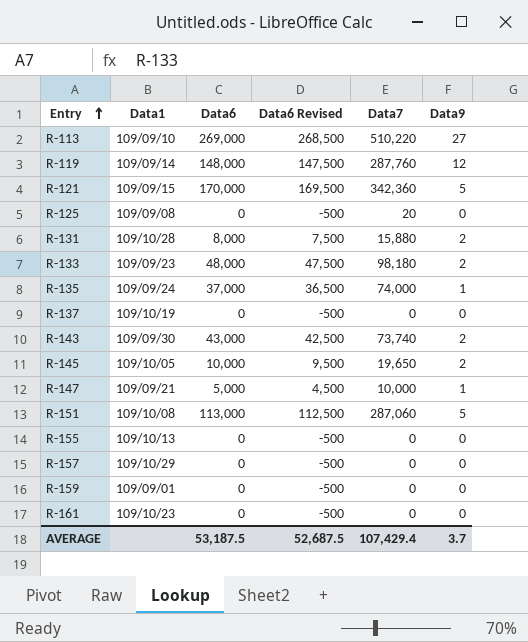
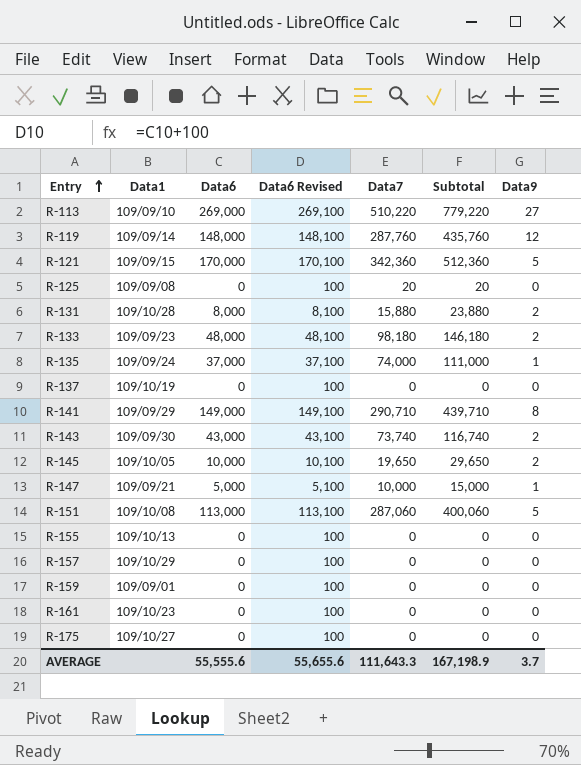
column Data6 Revised | formula: [Data6] - 500 -> [Data6] + 100
column Subtotal | formula: none -> [Data6] + [Data7]
row R-141: none -> 109/09/29 | 149,000 | 149,100 | 290,710 | 439,710 | 8
row R-175: none -> 109/10/27 | 0 | 100 | 0 | 0 | 0
AVERAGE | Data6: 53,187.5 -> 55,555.6
AVERAGE | Data6 Revised: 52,687.5 -> 55,655.6
AVERAGE | Data7: 107,429.4 -> 111,643.3

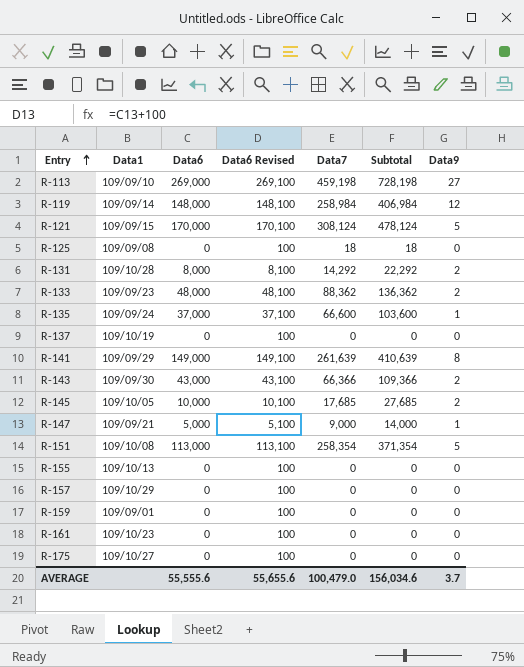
R-113 | Data7: 510,220 -> 459,198
R-113 | Subtotal: 779,220 -> 728,198
R-119 | Data7: 287,760 -> 258,984
R-119 | Subtotal: 435,760 -> 406,984
R-121 | Data7: 342,360 -> 308,124
R-121 | Subtotal: 512,360 -> 478,124
R-125 | Data7: 20 -> 18
R-125 | Subtotal: 20 -> 18
R-131 | Data7: 15,880 -> 14,292
R-131 | Subtotal: 23,880 -> 22,292
R-133 | Data7: 98,180 -> 88,362
R-133 | Subtotal: 146,180 -> 136,362
R-135 | Data7: 74,000 -> 66,600
R-135 | Subtotal: 111,000 -> 103,600
R-141 | Data7: 290,710 -> 261,639
R-141 | Subtotal: 439,710 -> 410,639
R-143 | Data7: 73,740 -> 66,366
R-143 | Subtotal: 116,740 -> 109,366
R-145 | Data7: 19,650 -> 17,685
R-145 | Subtotal: 29,650 -> 27,685
R-147 | Data7: 10,000 -> 9,000
R-147 | Subtotal: 15,000 -> 14,000
R-151 | Data7: 287,060 -> 258,354
R-151 | Subtotal: 400,060 -> 371,354
AVERAGE | Data7: 111,643.3 -> 100,479.0
AVERAGE | Subtotal: 167,198.9 -> 156,034.6

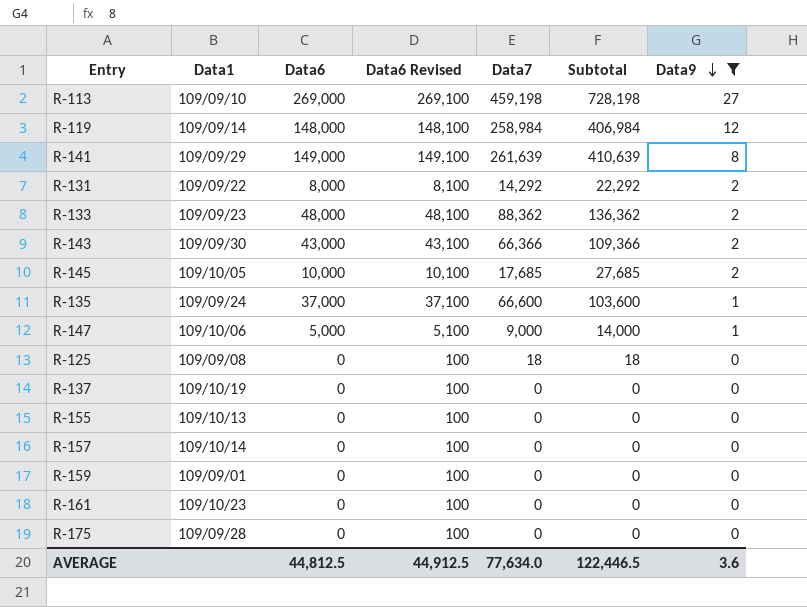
filter: none -> Data9 != 5
row order: Entry ascending -> Data9 descending
R-131 | Data1: 109/10/28 -> 109/09/22
R-147 | Data1: 109/09/21 -> 109/10/06
R-157 | Data1: 109/10/29 -> 109/10/14
R-175 | Data1: 109/10/27 -> 109/09/28
AVERAGE | Data6: 55,555.6 -> 44,812.5
AVERAGE | Data6 Revised: 55,655.6 -> 44,912.5
AVERAGE | Data7: 100,479.0 -> 77,634.0
AVERAGE | Subtotal: 156,034.6 -> 122,446.5
AVERAGE | Data9: 3.7 -> 3.6

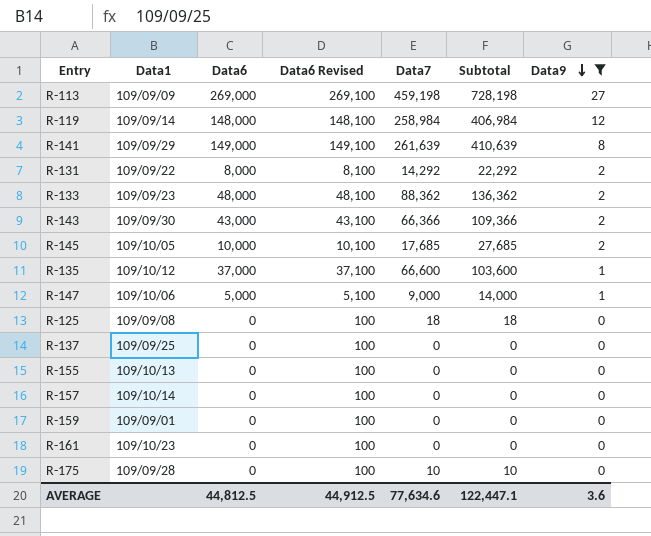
R-113 | Data1: 109/09/10 -> 109/09/09
R-135 | Data1: 109/09/24 -> 109/10/12
R-137 | Data1: 109/10/19 -> 109/09/25
R-175 | Data7: 0 -> 10
R-175 | Subtotal: 0 -> 10
AVERAGE | Data7: 77,634.0 -> 77,634.6
AVERAGE | Subtotal: 122,446.5 -> 122,447.1

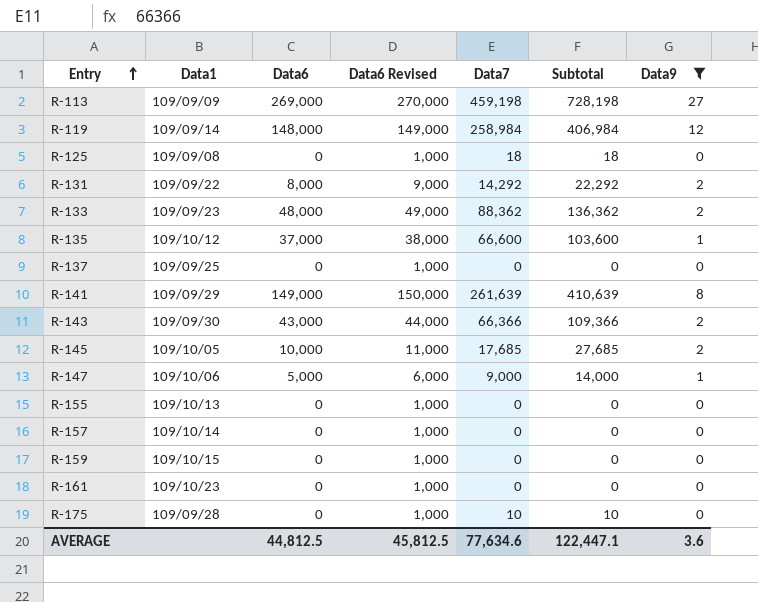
row order: Data9 descending -> Entry ascending
column Data6 Revised | formula: [Data6] + 100 -> [Data6] + 1000
R-159 | Data1: 109/09/01 -> 109/10/15
AVERAGE | Data6 Revised: 44,912.5 -> 45,812.5

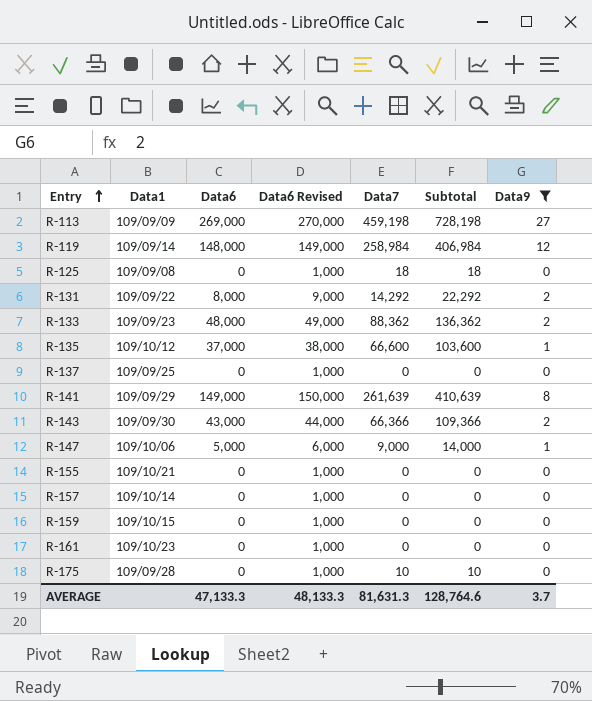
row R-145: 109/10/05 | 10,000 | 11,000 | 17,685 | 27,685 | 2 -> none
R-155 | Data1: 109/10/13 -> 109/10/21
AVERAGE | Data6: 44,812.5 -> 47,133.3
AVERAGE | Data6 Revised: 45,812.5 -> 48,133.3
AVERAGE | Data7: 77,634.6 -> 81,631.3
AVERAGE | Subtotal: 122,447.1 -> 128,764.6
AVERAGE | Data9: 3.6 -> 3.7

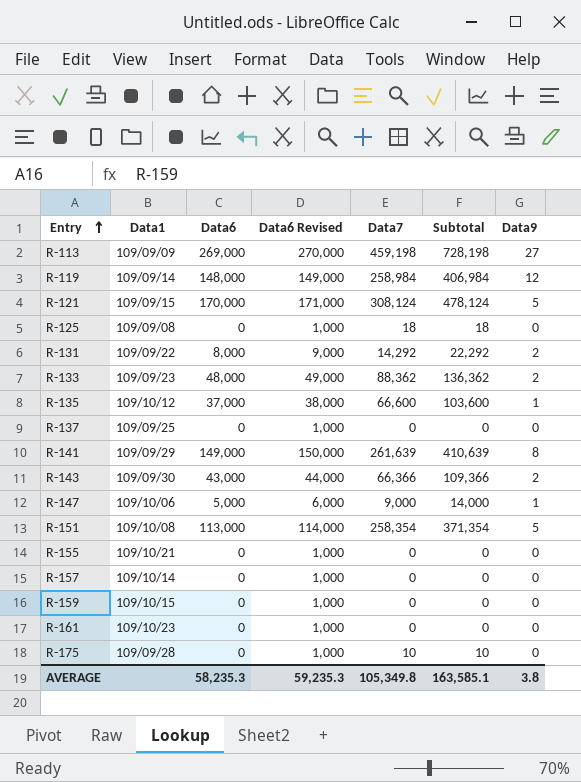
filter: Data9 != 5 -> none
AVERAGE | Data6: 47,133.3 -> 58,235.3
AVERAGE | Data6 Revised: 48,133.3 -> 59,235.3
AVERAGE | Data7: 81,631.3 -> 105,349.8
AVERAGE | Subtotal: 128,764.6 -> 163,585.1
AVERAGE | Data9: 3.7 -> 3.8

